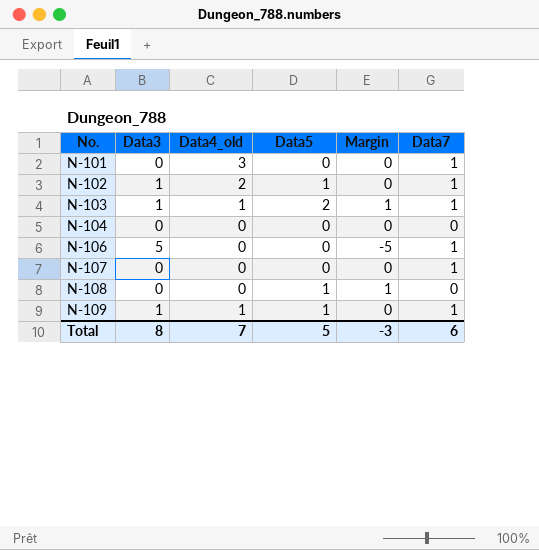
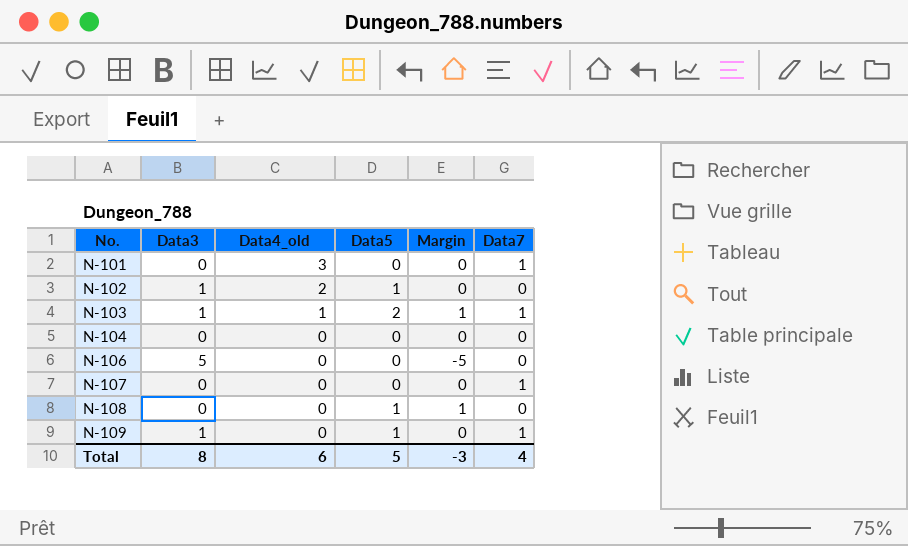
N-102 | Data7: 1 -> 0
N-106 | Data7: 1 -> 0
N-109 | Data4_old: 1 -> 0
Total | Data4_old: 7 -> 6
Total | Data7: 6 -> 4

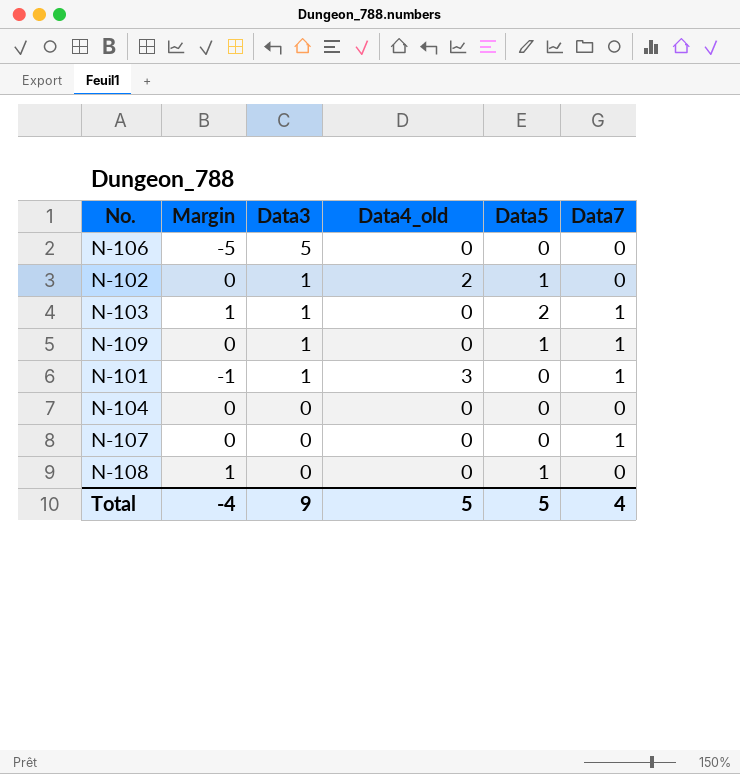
row order: No. ascending -> Data3 descending
column Margin | position: 5 -> 2
N-103 | Data4_old: 1 -> 0
N-101 | Margin: 0 -> -1
N-101 | Data3: 0 -> 1
Total | Margin: -3 -> -4
Total | Data3: 8 -> 9
Total | Data4_old: 6 -> 5

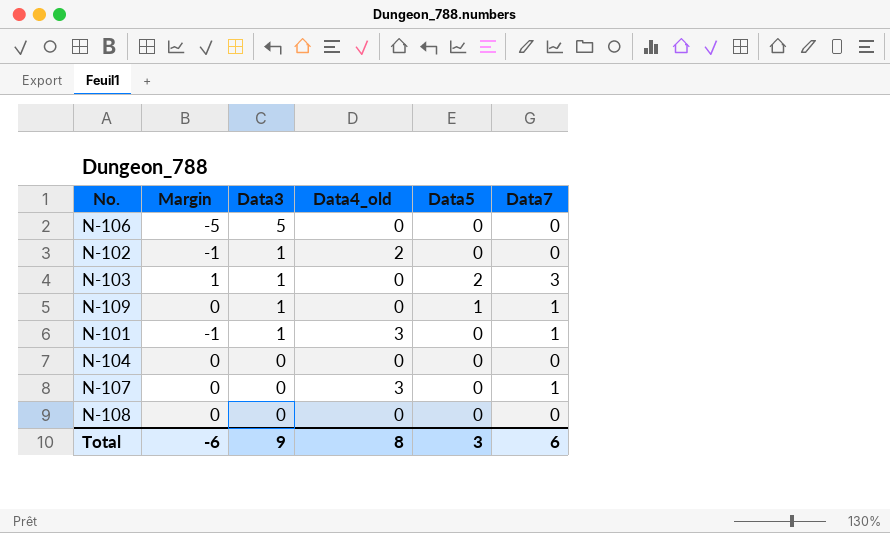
N-102 | Margin: 0 -> -1
N-102 | Data5: 1 -> 0
N-103 | Data7: 1 -> 3
N-107 | Data4_old: 0 -> 3
N-108 | Margin: 1 -> 0
N-108 | Data5: 1 -> 0
Total | Margin: -4 -> -6
Total | Data4_old: 5 -> 8
Total | Data5: 5 -> 3
Total | Data7: 4 -> 6

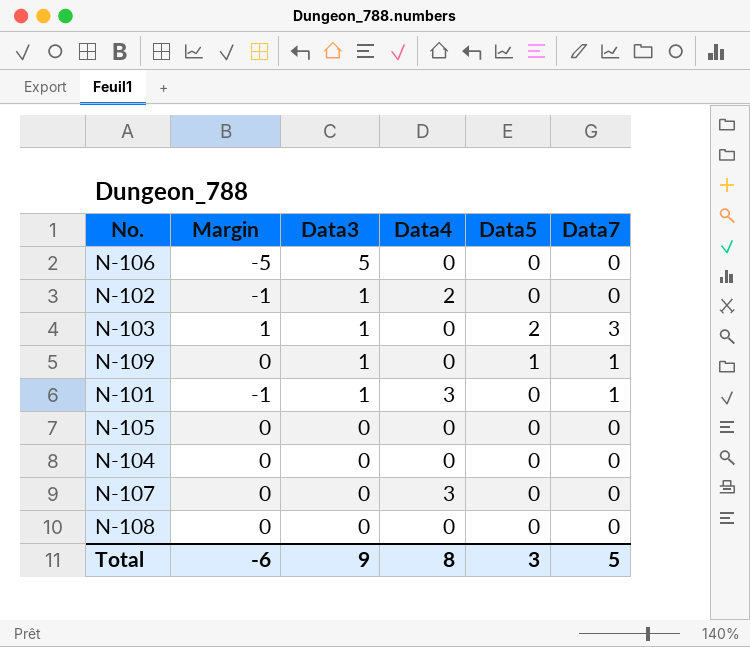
column name: Data4_old -> Data4
row N-105: none -> 0 | 0 | 0 | 0 | 0
N-107 | Data7: 1 -> 0
Total | Data7: 6 -> 5

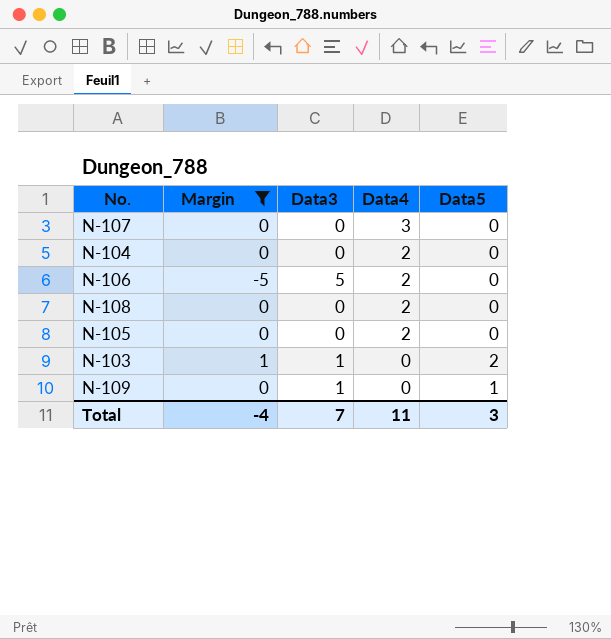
filter: none -> Margin != -1
row order: Data3 descending -> Data4 descending
column Data7 | position: 6 -> none
N-104 | Data4: 0 -> 2
N-106 | Data4: 0 -> 2
N-108 | Data4: 0 -> 2
N-105 | Data4: 0 -> 2
Total | Margin: -6 -> -4
Total | Data3: 9 -> 7
Total | Data4: 8 -> 11

